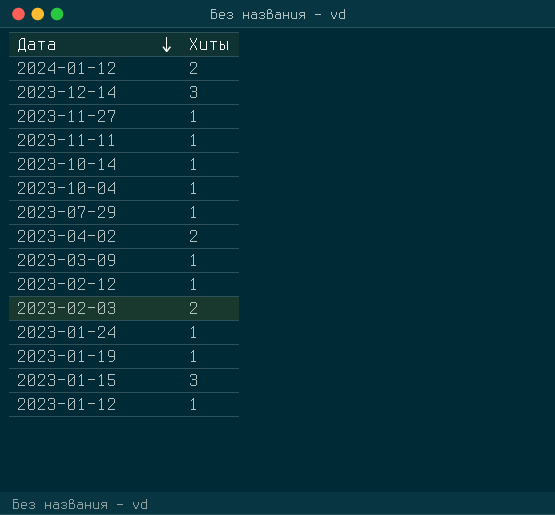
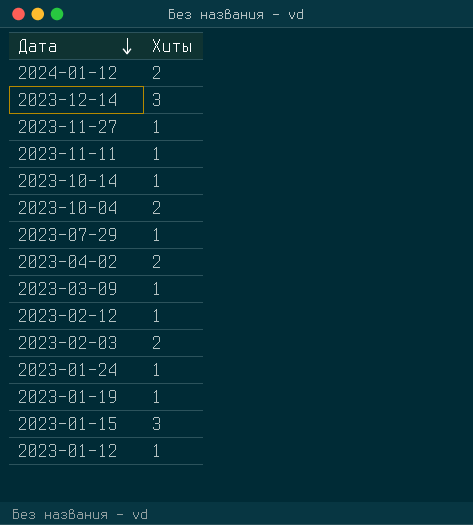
2023-10-04 | Хиты: 1 -> 2

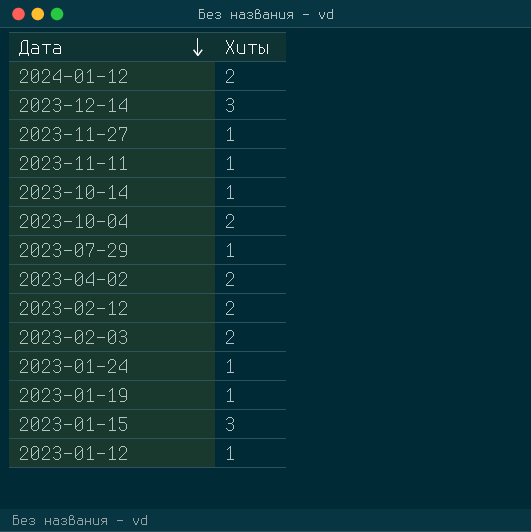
row 2023-03-09: 1 -> none
2023-02-12 | Хиты: 1 -> 2

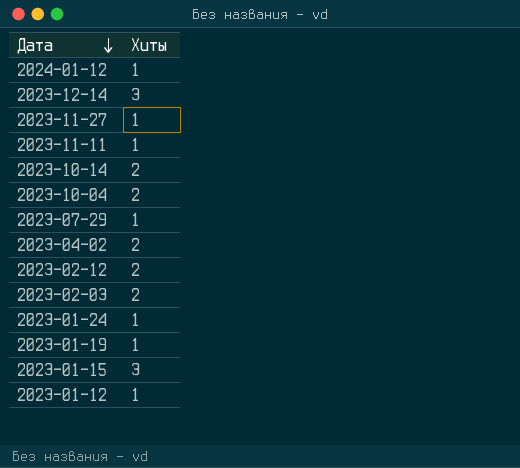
2024-01-12 | Хиты: 2 -> 1
2023-10-14 | Хиты: 1 -> 2

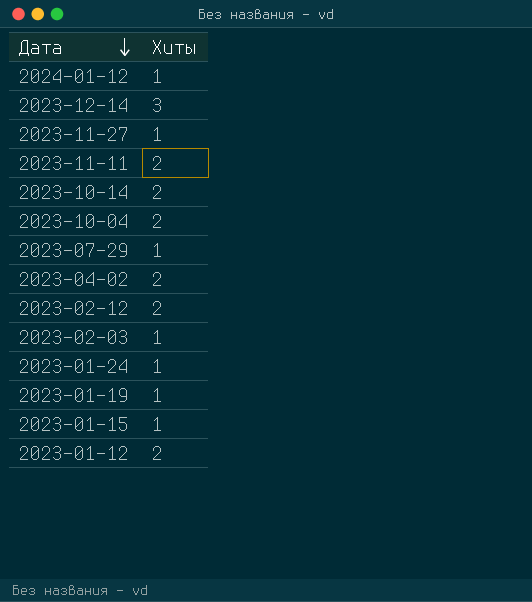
2023-11-11 | Хиты: 1 -> 2
2023-02-03 | Хиты: 2 -> 1
2023-01-15 | Хиты: 3 -> 1
2023-01-12 | Хиты: 1 -> 2

